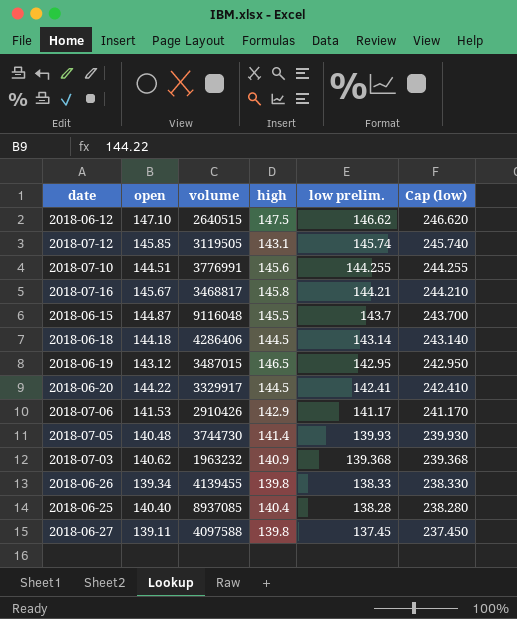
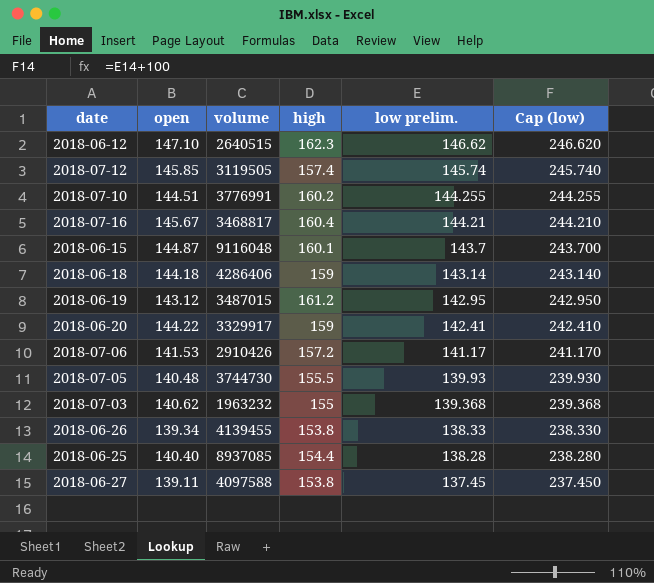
2018-06-12 | high: 147.5 -> 162.3
2018-07-12 | high: 143.1 -> 157.4
2018-07-10 | high: 145.6 -> 160.2
2018-07-16 | high: 145.8 -> 160.4
2018-06-15 | high: 145.5 -> 160.1
2018-06-18 | high: 144.5 -> 159
2018-06-19 | high: 146.5 -> 161.2
2018-06-20 | high: 144.5 -> 159
2018-07-06 | high: 142.9 -> 157.2
2018-07-05 | high: 141.4 -> 155.5
2018-07-03 | high: 140.9 -> 155
2018-06-26 | high: 139.8 -> 153.8
2018-06-25 | high: 140.4 -> 154.4
2018-06-27 | high: 139.8 -> 153.8

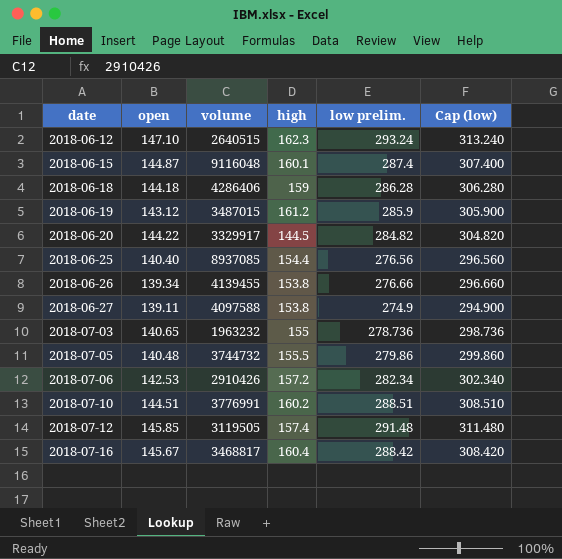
row order: low prelim. descending -> date ascending
column Cap (low) | formula: [low prelim.] + 100 -> [low prelim.] + 20
2018-06-12 | low prelim.: 146.62 -> 293.24
2018-06-15 | low prelim.: 143.7 -> 287.4
2018-06-18 | low prelim.: 143.14 -> 286.28
2018-06-19 | low prelim.: 142.95 -> 285.9
2018-06-20 | high: 159 -> 144.5
2018-06-20 | low prelim.: 142.41 -> 284.82
2018-06-25 | low prelim.: 138.28 -> 276.56
2018-06-26 | low prelim.: 138.33 -> 276.66
2018-06-27 | low prelim.: 137.45 -> 274.9
2018-07-03 | open: 140.62 -> 140.65
2018-07-03 | low prelim.: 139.368 -> 278.736
2018-07-05 | volume: 3744730 -> 3744732
2018-07-05 | low prelim.: 139.93 -> 279.86
2018-07-06 | open: 141.53 -> 142.53
2018-07-06 | low prelim.: 141.17 -> 282.34
2018-07-10 | low prelim.: 144.255 -> 288.51
2018-07-12 | low prelim.: 145.74 -> 291.48
2018-07-16 | low prelim.: 144.21 -> 288.42

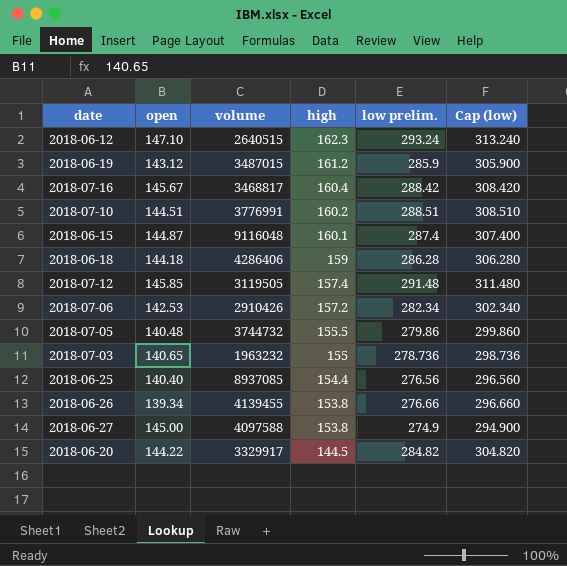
row order: date ascending -> high descending
2018-06-27 | open: 139.11 -> 145.00

